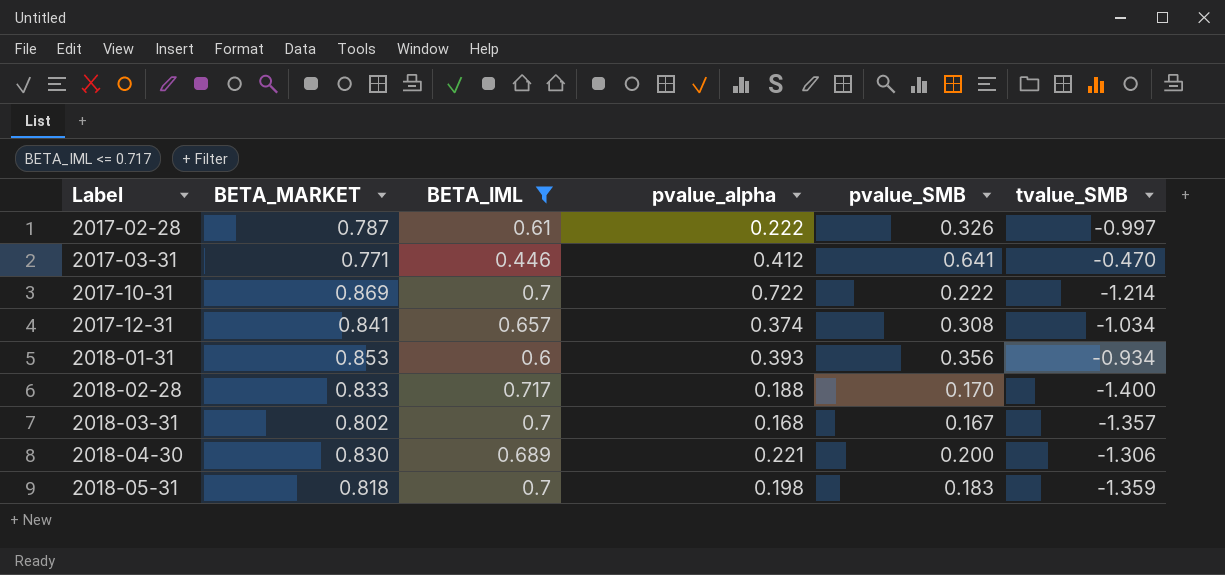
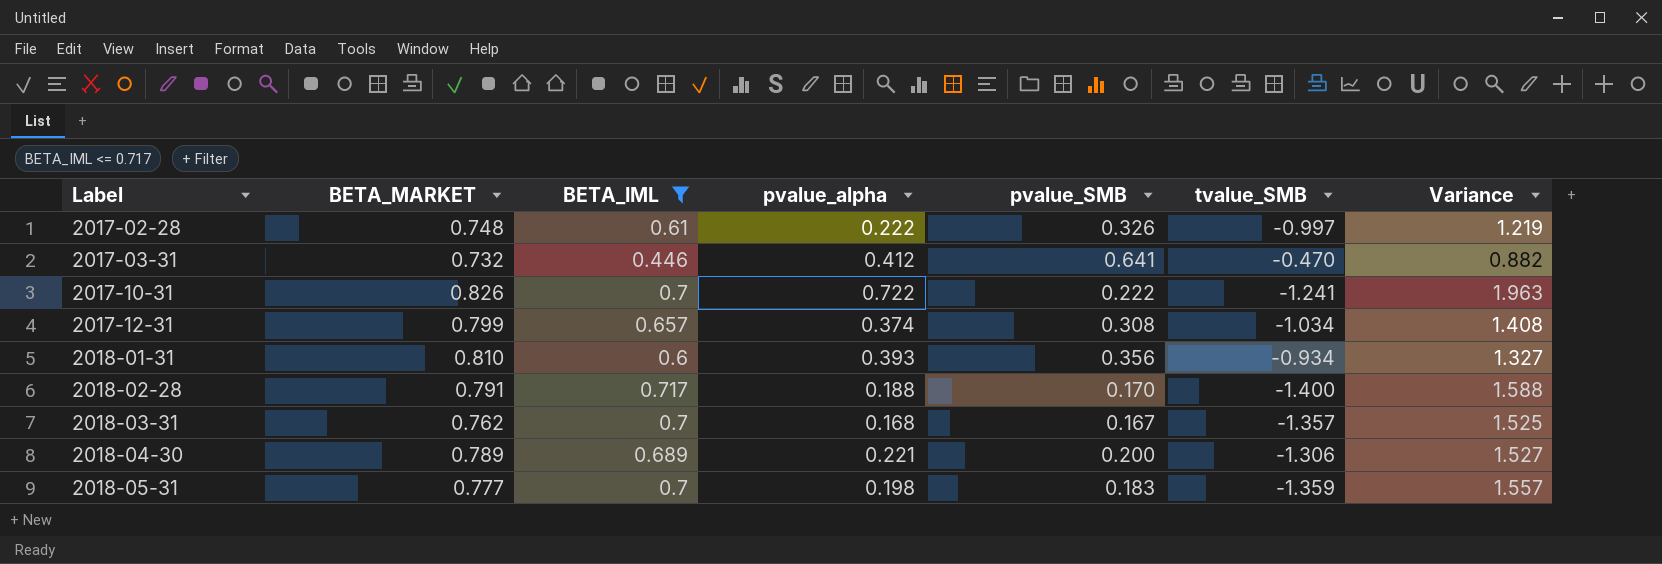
column Variance | formula: none -> [pvalue_alpha] - [tvalue_SMB]
2017-02-28 | BETA_MARKET: 0.787 -> 0.748
2017-03-31 | BETA_MARKET: 0.771 -> 0.732
2017-10-31 | BETA_MARKET: 0.869 -> 0.826
2017-10-31 | tvalue_SMB: -1.214 -> -1.241
2017-12-31 | BETA_MARKET: 0.841 -> 0.799
2018-01-31 | BETA_MARKET: 0.853 -> 0.810
2018-02-28 | BETA_MARKET: 0.833 -> 0.791
2018-03-31 | BETA_MARKET: 0.802 -> 0.762
2018-04-30 | BETA_MARKET: 0.830 -> 0.789
2018-05-31 | BETA_MARKET: 0.818 -> 0.777

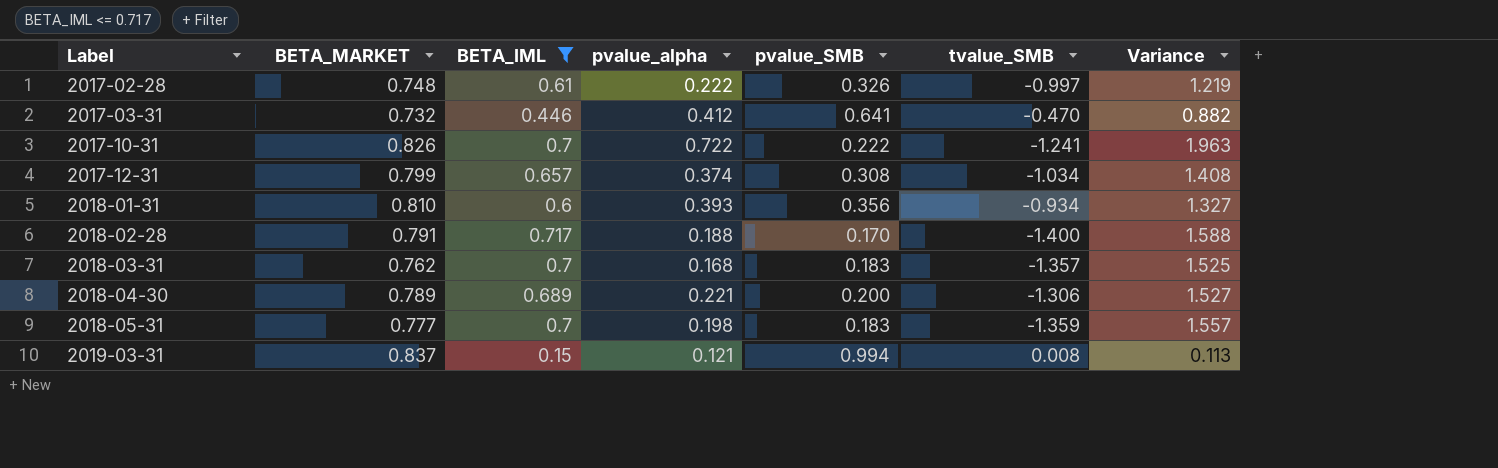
2018-03-31 | pvalue_SMB: 0.167 -> 0.183
row 2019-03-31: none -> 0.837 | 0.15 | 0.121 | 0.994 | 0.008 | 0.113

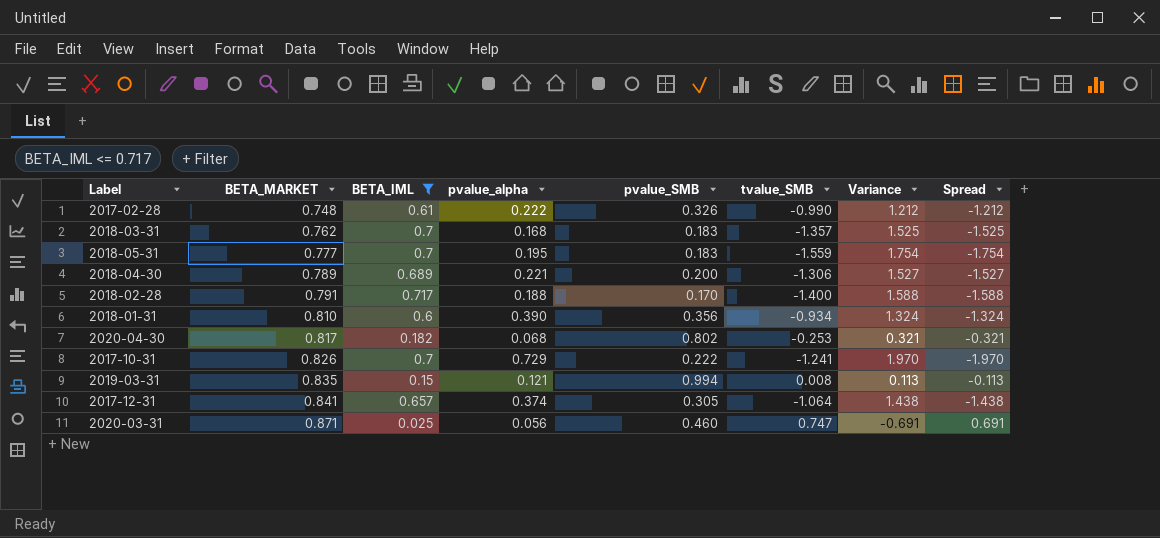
row order: Label ascending -> BETA_MARKET ascending
column Spread | formula: none -> [tvalue_SMB] - [pvalue_alpha]
row 2017-03-31: 0.732 | 0.446 | 0.412 | 0.641 | -0.470 | 0.882 -> none
2017-02-28 | tvalue_SMB: -0.997 -> -0.990
2017-02-28 | Variance: 1.219 -> 1.212
2018-05-31 | pvalue_alpha: 0.198 -> 0.195
2018-05-31 | tvalue_SMB: -1.359 -> -1.559
2018-05-31 | Variance: 1.557 -> 1.754
2018-01-31 | pvalue_alpha: 0.393 -> 0.390
2018-01-31 | Variance: 1.327 -> 1.324
row 2020-04-30: none -> 0.817 | 0.182 | 0.068 | 0.802 | -0.253 | 0.321 | -0.321
2017-10-31 | pvalue_alpha: 0.722 -> 0.729
2017-10-31 | Variance: 1.963 -> 1.970
2019-03-31 | BETA_MARKET: 0.837 -> 0.835
2017-12-31 | BETA_MARKET: 0.799 -> 0.841
2017-12-31 | pvalue_SMB: 0.308 -> 0.305
2017-12-31 | tvalue_SMB: -1.034 -> -1.064
2017-12-31 | Variance: 1.408 -> 1.438
row 2020-03-31: none -> 0.871 | 0.025 | 0.056 | 0.460 | 0.747 | -0.691 | 0.691

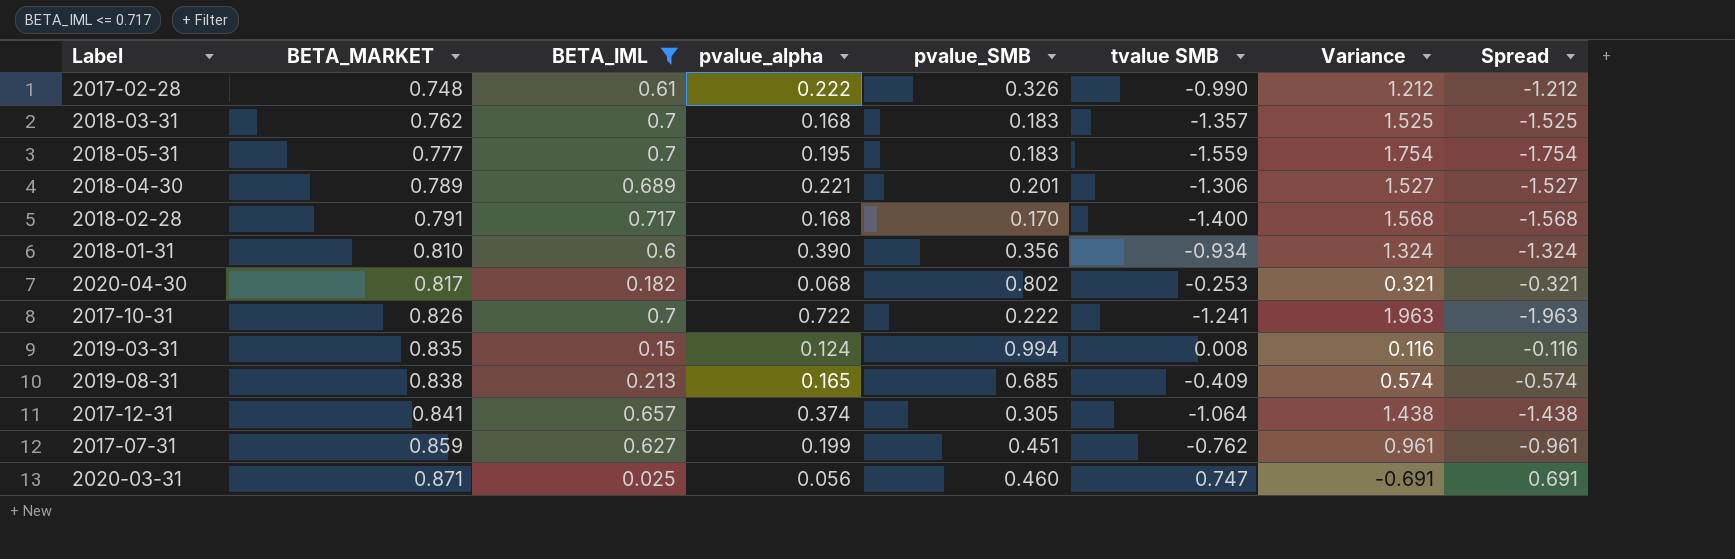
column name: tvalue_SMB -> tvalue SMB
2018-04-30 | pvalue_SMB: 0.200 -> 0.201
2018-02-28 | pvalue_alpha: 0.188 -> 0.168
2018-02-28 | Variance: 1.588 -> 1.568
2018-02-28 | Spread: -1.588 -> -1.568
2017-10-31 | pvalue_alpha: 0.729 -> 0.722
2017-10-31 | Variance: 1.970 -> 1.963
2017-10-31 | Spread: -1.970 -> -1.963
2019-03-31 | pvalue_alpha: 0.121 -> 0.124
2019-03-31 | Variance: 0.113 -> 0.116
2019-03-31 | Spread: -0.113 -> -0.116
row 2019-08-31: none -> 0.838 | 0.213 | 0.165 | 0.685 | -0.409 | 0.574 | -0.574
row 2017-07-31: none -> 0.859 | 0.627 | 0.199 | 0.451 | -0.762 | 0.961 | -0.961

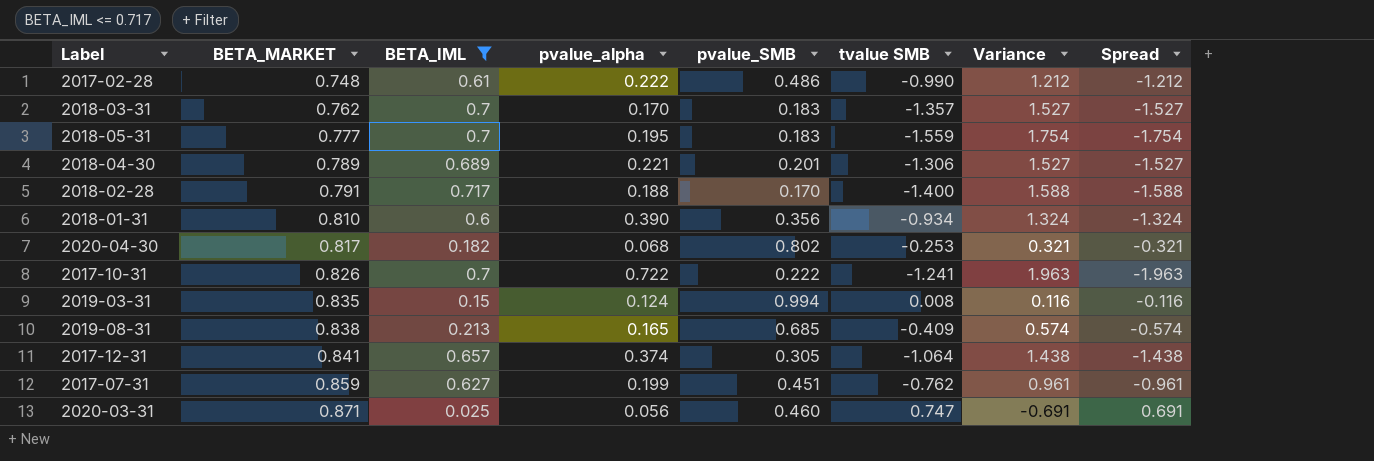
2017-02-28 | pvalue_SMB: 0.326 -> 0.486
2018-03-31 | pvalue_alpha: 0.168 -> 0.170
2018-03-31 | Variance: 1.525 -> 1.527
2018-03-31 | Spread: -1.525 -> -1.527
2018-02-28 | pvalue_alpha: 0.168 -> 0.188
2018-02-28 | Variance: 1.568 -> 1.588
2018-02-28 | Spread: -1.568 -> -1.588

